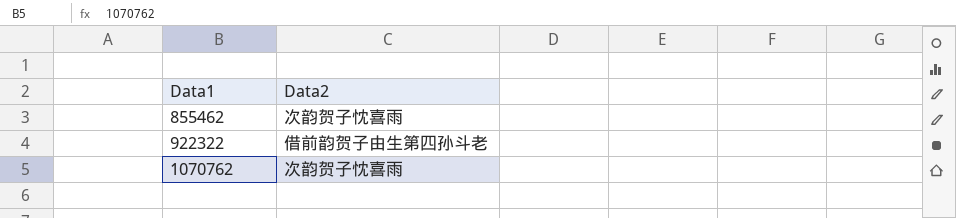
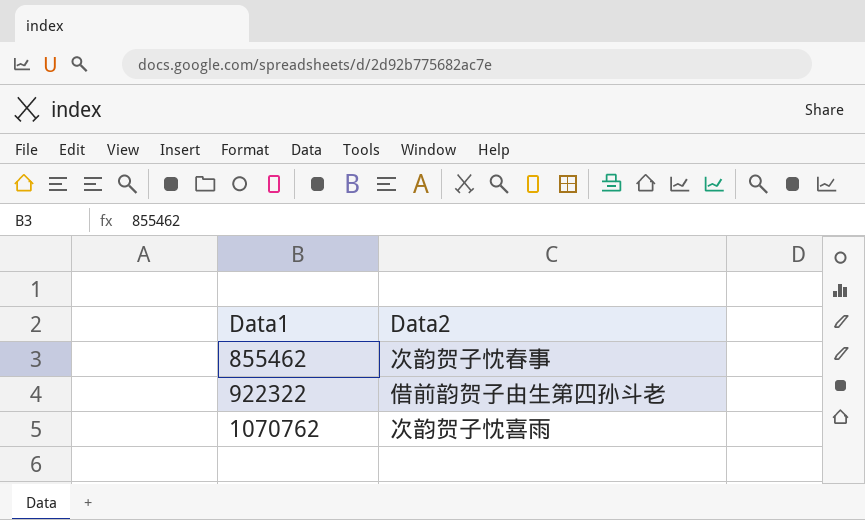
855462 | Data2: 次韵贺子忱喜雨 -> 次韵贺子忱春事

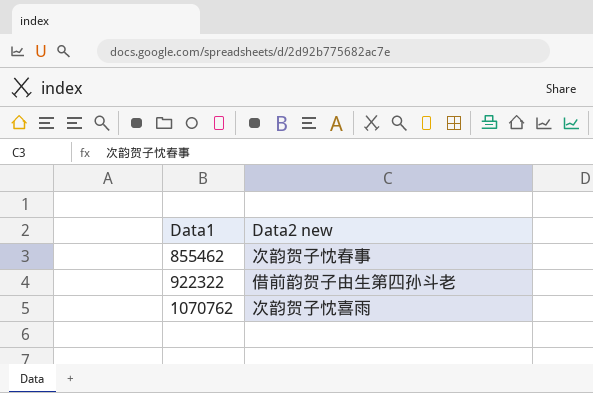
column name: Data2 -> Data2 new

